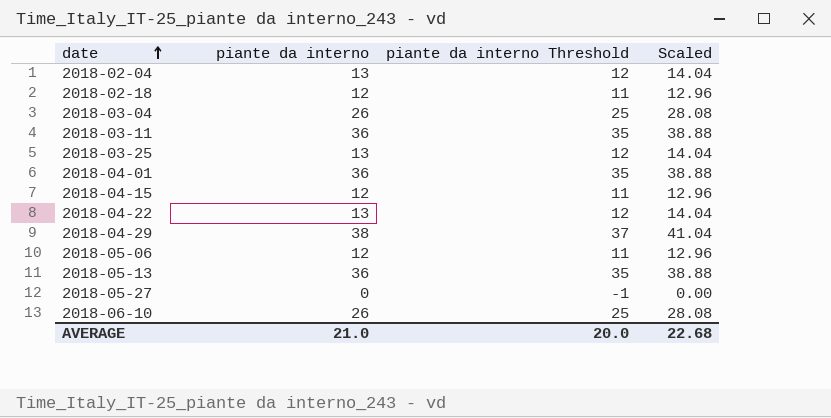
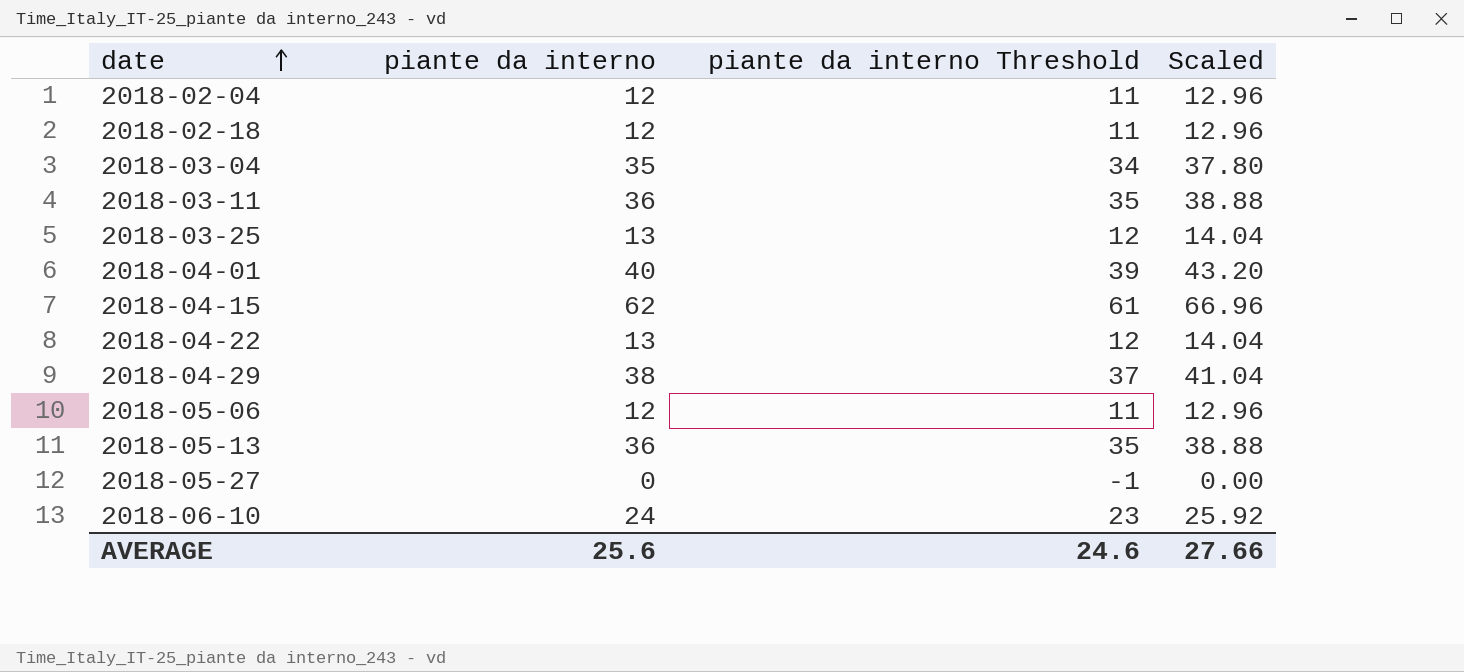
2018-02-04 | piante da interno: 13 -> 12
2018-02-04 | piante da interno Threshold: 12 -> 11
2018-02-04 | Scaled: 14.04 -> 12.96
2018-03-04 | piante da interno: 26 -> 35
2018-03-04 | piante da interno Threshold: 25 -> 34
2018-03-04 | Scaled: 28.08 -> 37.80
2018-04-01 | piante da interno: 36 -> 40
2018-04-01 | piante da interno Threshold: 35 -> 39
2018-04-01 | Scaled: 38.88 -> 43.20
2018-04-15 | piante da interno: 12 -> 62
2018-04-15 | piante da interno Threshold: 11 -> 61
2018-04-15 | Scaled: 12.96 -> 66.96
2018-06-10 | piante da interno: 26 -> 24
2018-06-10 | piante da interno Threshold: 25 -> 23
2018-06-10 | Scaled: 28.08 -> 25.92
AVERAGE | piante da interno: 21.0 -> 25.6
AVERAGE | piante da interno Threshold: 20.0 -> 24.6
AVERAGE | Scaled: 22.68 -> 27.66

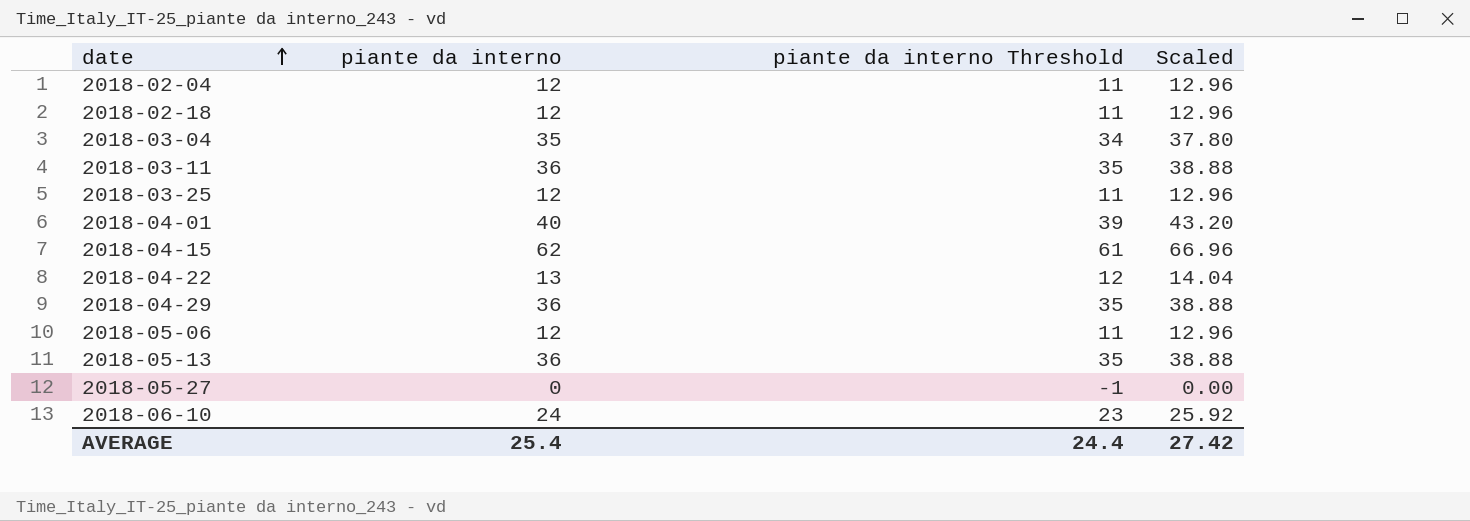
2018-03-25 | piante da interno: 13 -> 12
2018-03-25 | piante da interno Threshold: 12 -> 11
2018-03-25 | Scaled: 14.04 -> 12.96
2018-04-29 | piante da interno: 38 -> 36
2018-04-29 | piante da interno Threshold: 37 -> 35
2018-04-29 | Scaled: 41.04 -> 38.88
AVERAGE | piante da interno: 25.6 -> 25.4
AVERAGE | piante da interno Threshold: 24.6 -> 24.4
AVERAGE | Scaled: 27.66 -> 27.42

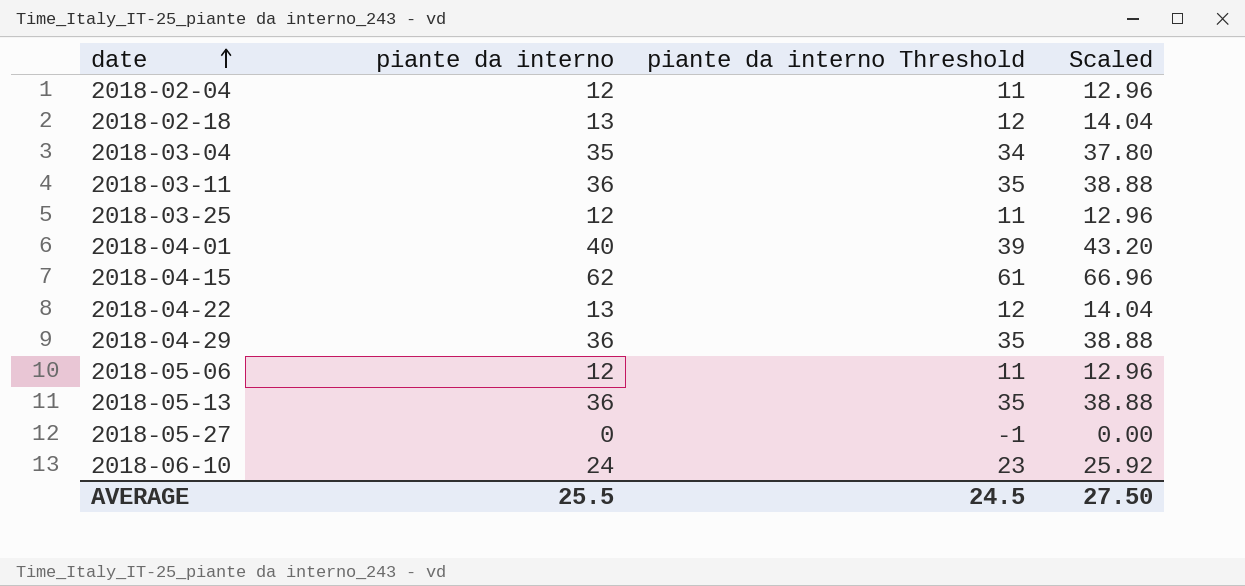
2018-02-18 | piante da interno: 12 -> 13
2018-02-18 | piante da interno Threshold: 11 -> 12
2018-02-18 | Scaled: 12.96 -> 14.04
AVERAGE | piante da interno: 25.4 -> 25.5
AVERAGE | piante da interno Threshold: 24.4 -> 24.5
AVERAGE | Scaled: 27.42 -> 27.50

